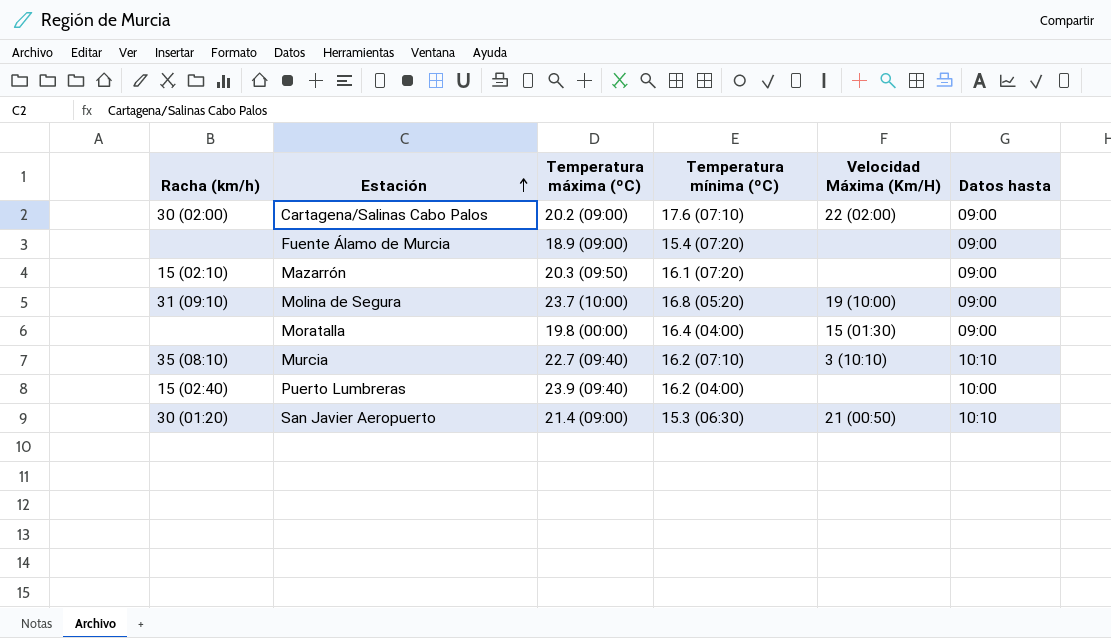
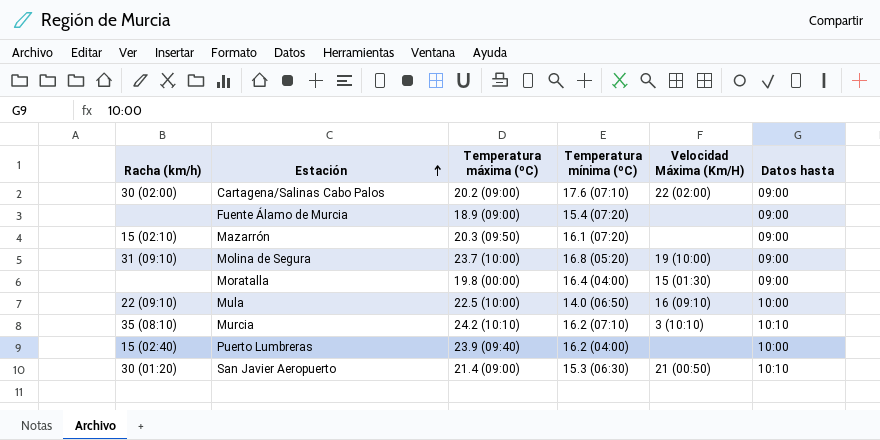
row Mula: none -> 22 (09:10) | 22.5 (10:00) | 14.0 (06:50) | 16 (09:10) | 10:00
Murcia | Temperatura máxima (ºC): 22.7 (09:40) -> 24.2 (10:10)

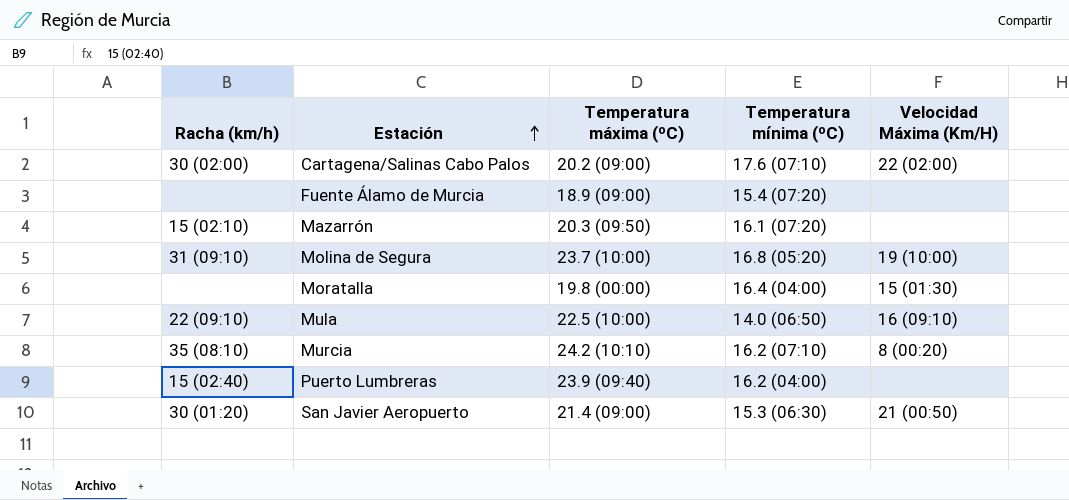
column Datos hasta | position: 6 -> none
Murcia | Velocidad Máxima (Km/H): 3 (10:10) -> 8 (00:20)

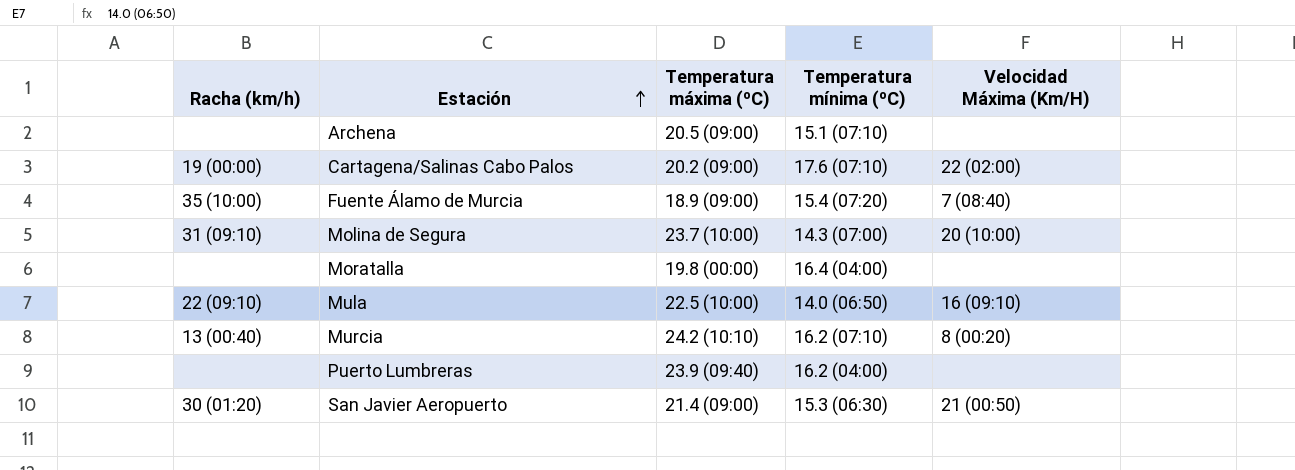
row Mazarrón: 15 (02:10) | 20.3 (09:50) | 16.1 (07:20) | none -> none
row Archena: none -> none | 20.5 (09:00) | 15.1 (07:10) | none
Cartagena/Salinas Cabo Palos | Racha (km/h): 30 (02:00) -> 19 (00:00)
Fuente Álamo de Murcia | Racha (km/h): none -> 35 (10:00)
Fuente Álamo de Murcia | Velocidad Máxima (Km/H): none -> 7 (08:40)
Molina de Segura | Temperatura mínima (ºC): 16.8 (05:20) -> 14.3 (07:00)
Molina de Segura | Velocidad Máxima (Km/H): 19 (10:00) -> 20 (10:00)
Moratalla | Velocidad Máxima (Km/H): 15 (01:30) -> none
Murcia | Racha (km/h): 35 (08:10) -> 13 (00:40)
Puerto Lumbreras | Racha (km/h): 15 (02:40) -> none

